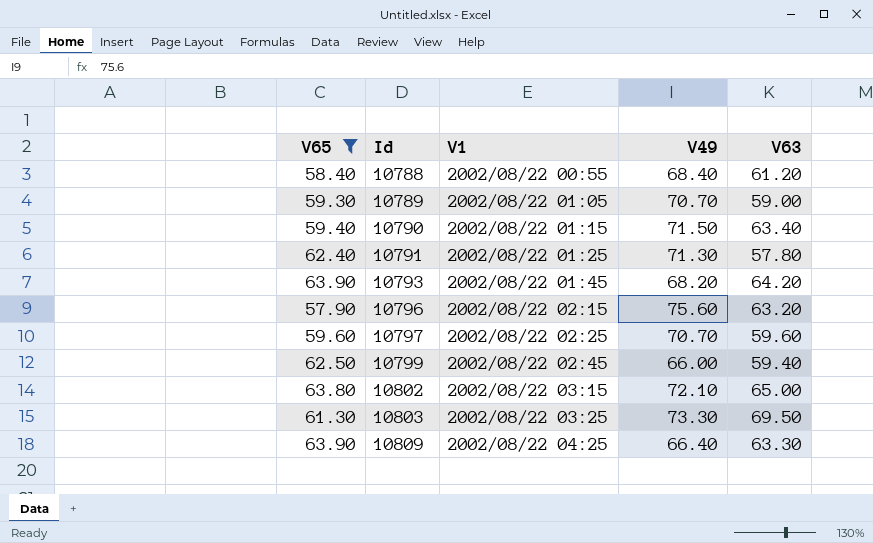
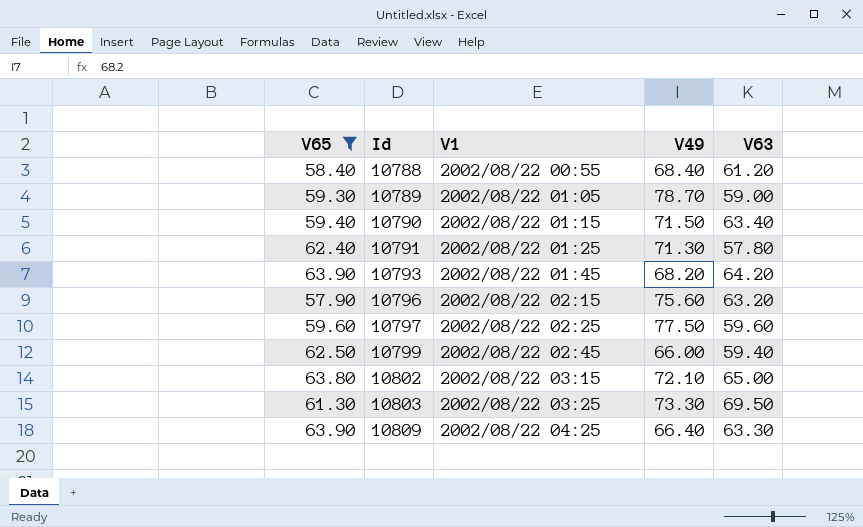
10789 | V49: 70.70 -> 78.70
10797 | V49: 70.70 -> 77.50

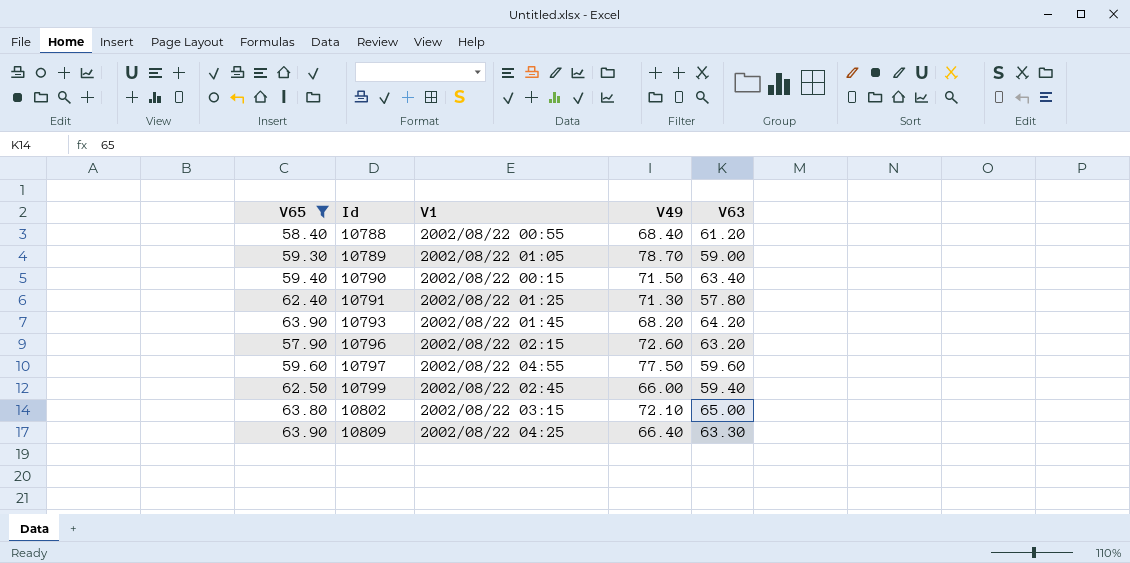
row 10803: 61.30 | 2002/08/22 03:25 | 73.30 | 69.50 -> none
10790 | V1: 2002/08/22 01:15 -> 2002/08/22 00:15
10796 | V49: 75.60 -> 72.60
10797 | V1: 2002/08/22 02:25 -> 2002/08/22 04:55

